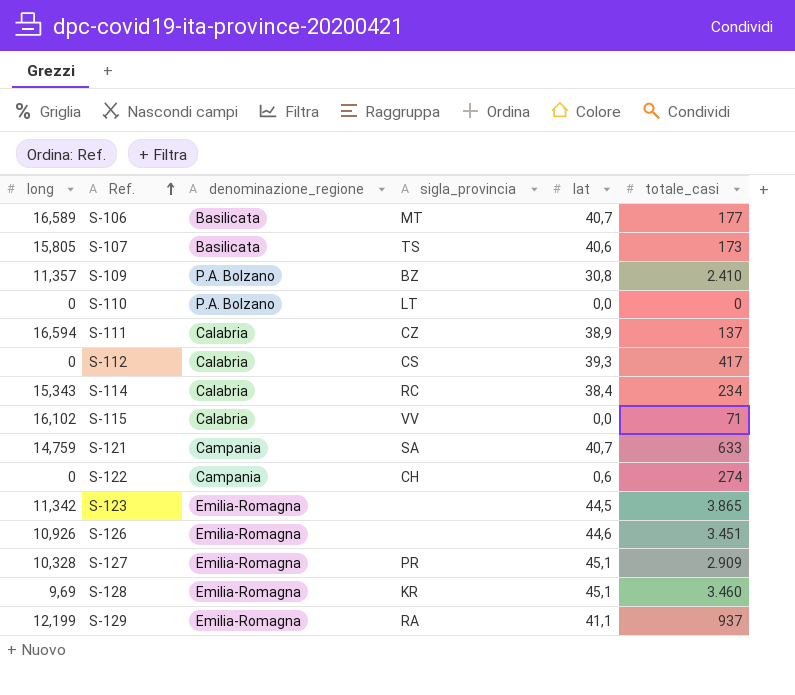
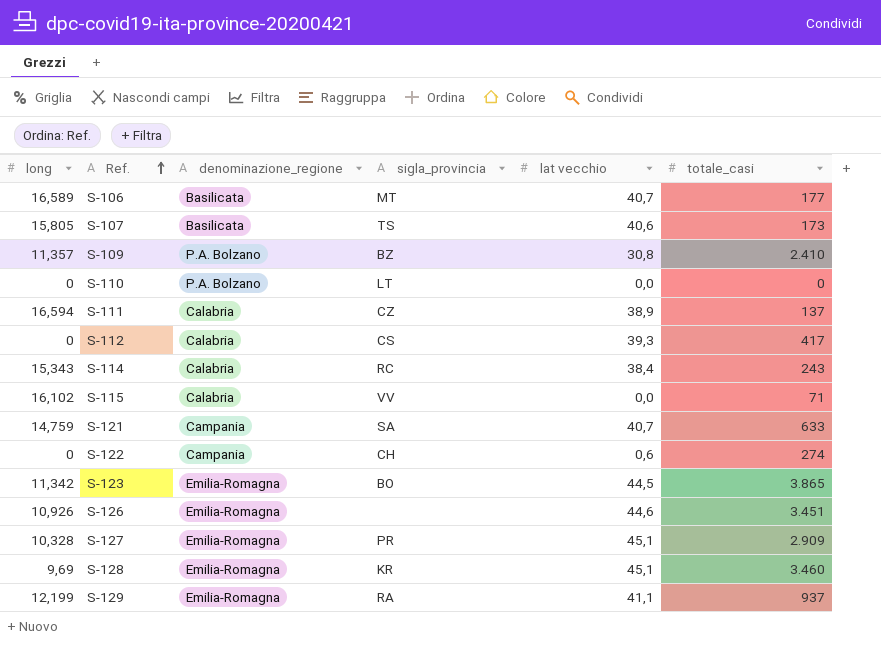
column name: lat -> lat vecchio
S-114 | totale_casi: 234 -> 243
S-123 | sigla_provincia: none -> BO

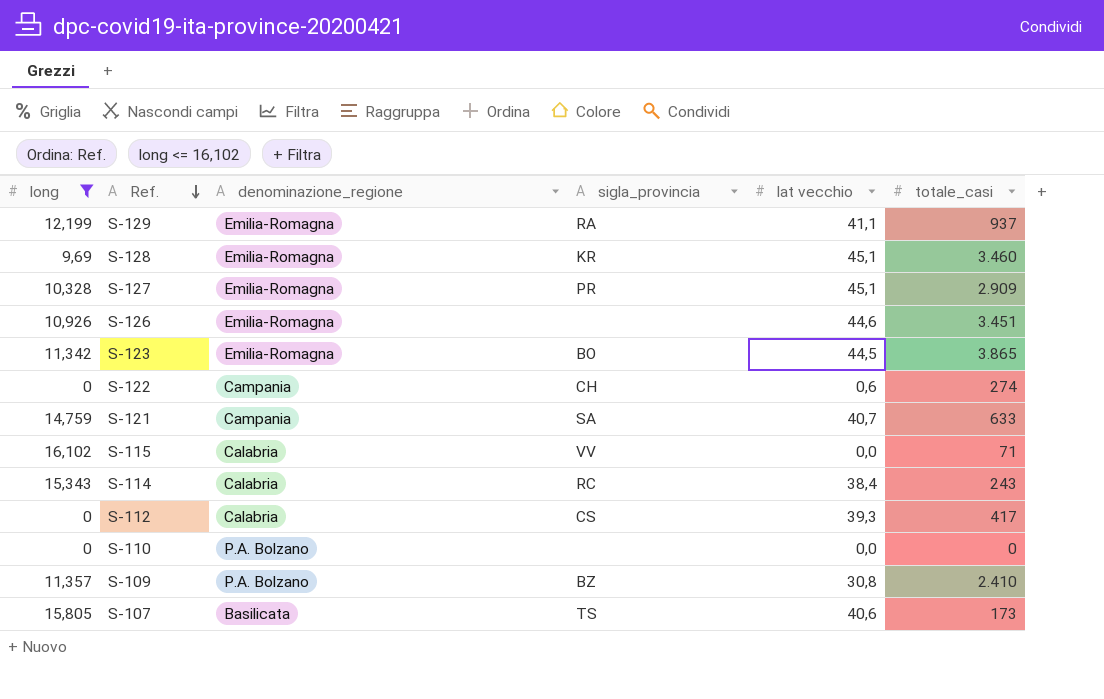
filter: none -> long <= 16,102
row order: Ref. ascending -> Ref. descending
S-110 | sigla_provincia: LT -> none

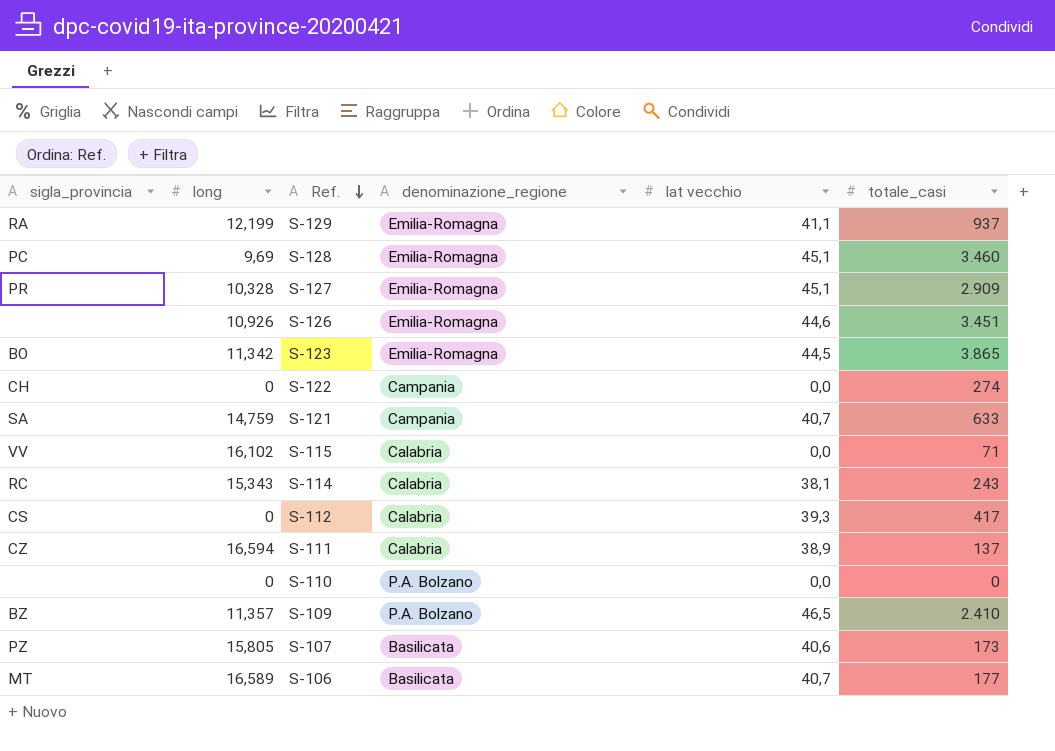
filter: long <= 16,102 -> none
column sigla_provincia | position: 4 -> 1
S-128 | sigla_provincia: KR -> PC
S-122 | lat vecchio: 0,6 -> 0,0
S-114 | lat vecchio: 38,4 -> 38,1
S-109 | lat vecchio: 30,8 -> 46,5
S-107 | sigla_provincia: TS -> PZ

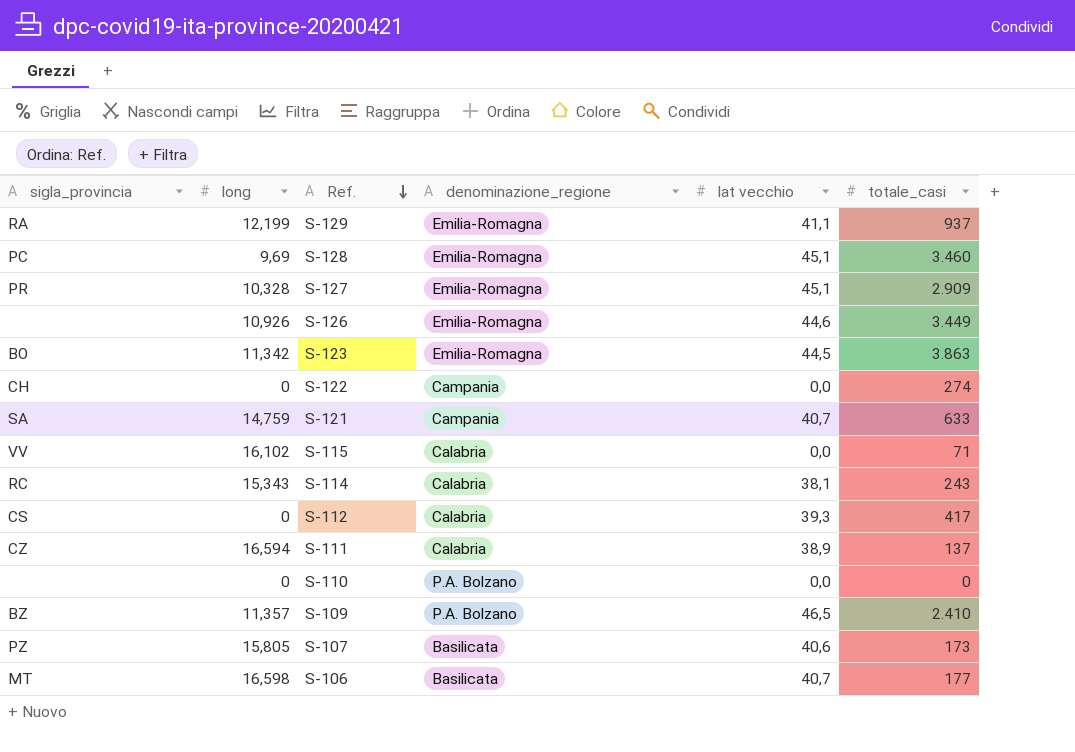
S-126 | totale_casi: 3.451 -> 3.449
S-123 | totale_casi: 3.865 -> 3.863
S-106 | long: 16,589 -> 16,598

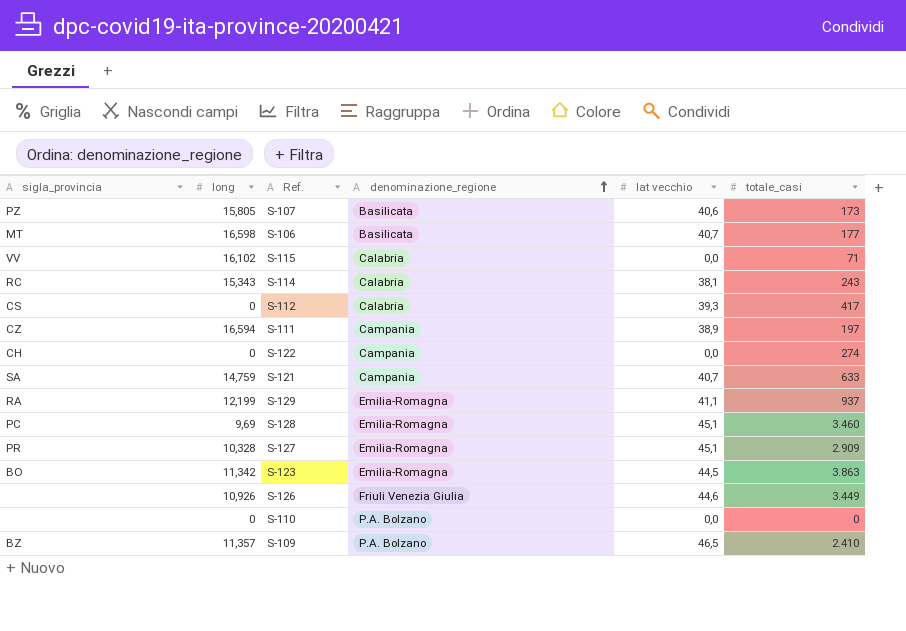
row order: Ref. descending -> denominazione_regione ascending
S-111 | denominazione_regione: Calabria -> Campania
S-111 | totale_casi: 137 -> 197
S-126 | denominazione_regione: Emilia-Romagna -> Friuli Venezia Giulia

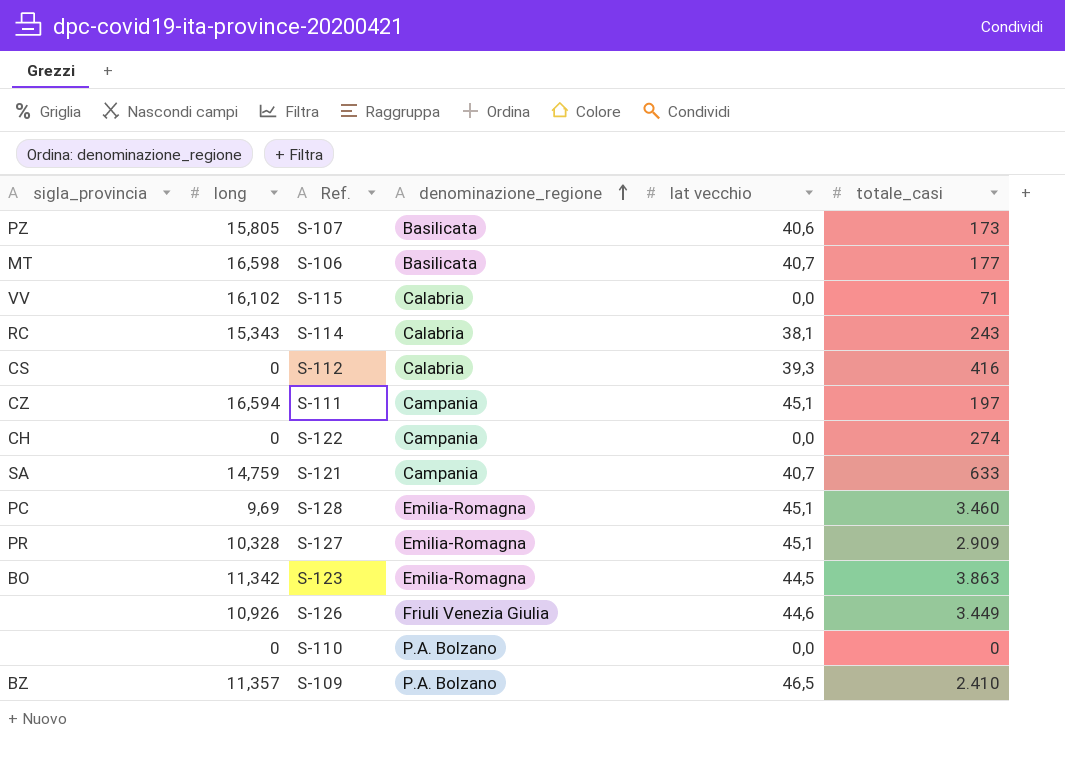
row S-129: RA | 12,199 | Emilia-Romagna | 41,1 | 937 -> none
S-112 | totale_casi: 417 -> 416
S-111 | lat vecchio: 38,9 -> 45,1

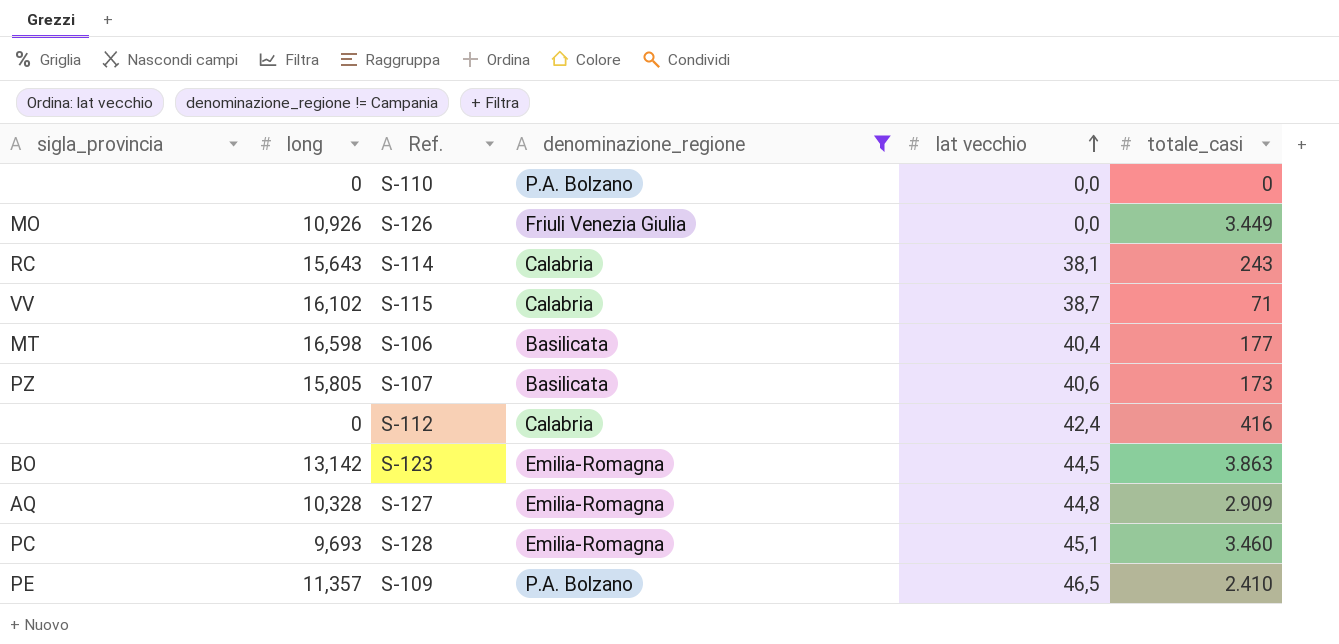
filter: none -> denominazione_regione != Campania
row order: denominazione_regione ascending -> lat vecchio ascending
S-126 | sigla_provincia: none -> MO
S-126 | lat vecchio: 44,6 -> 0,0
S-114 | long: 15,343 -> 15,643
S-115 | lat vecchio: 0,0 -> 38,7
S-106 | lat vecchio: 40,7 -> 40,4
S-112 | sigla_provincia: CS -> none
S-112 | lat vecchio: 39,3 -> 42,4
S-123 | long: 11,342 -> 13,142
S-127 | sigla_provincia: PR -> AQ
S-127 | lat vecchio: 45,1 -> 44,8
S-128 | long: 9,69 -> 9,693
S-109 | sigla_provincia: BZ -> PE

